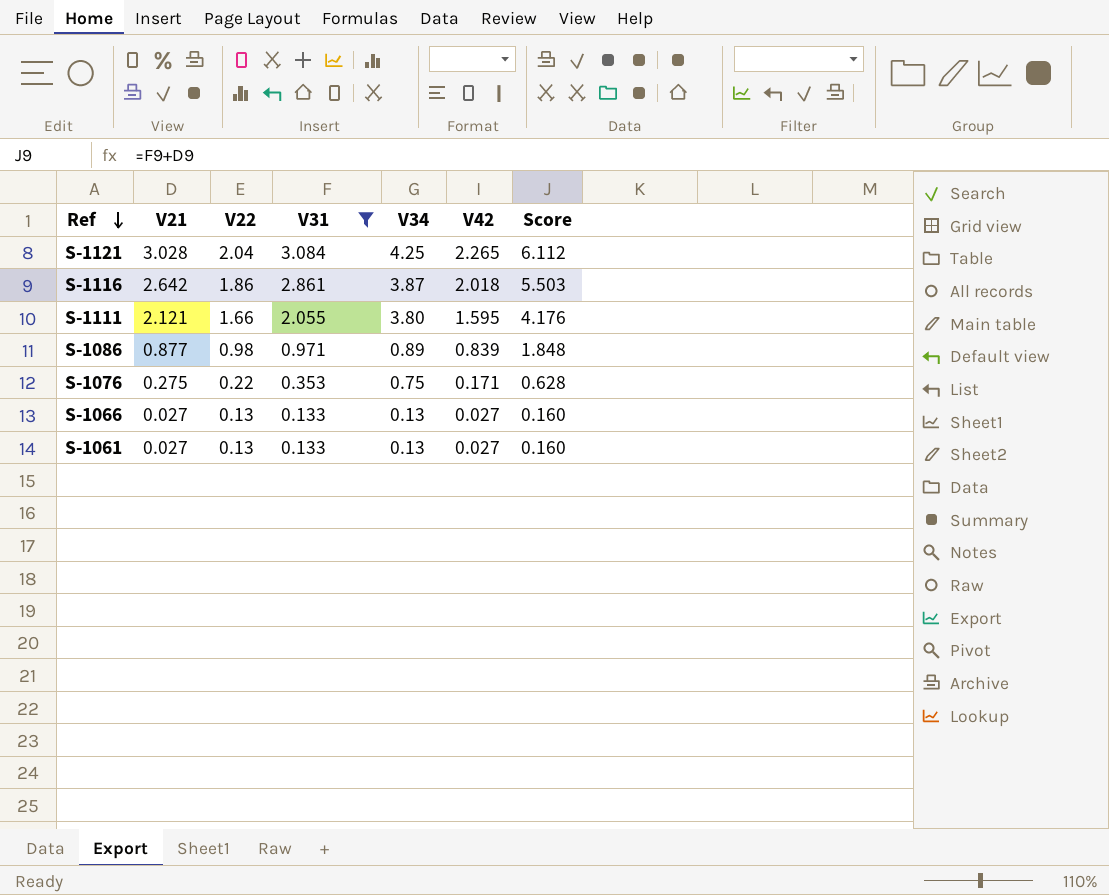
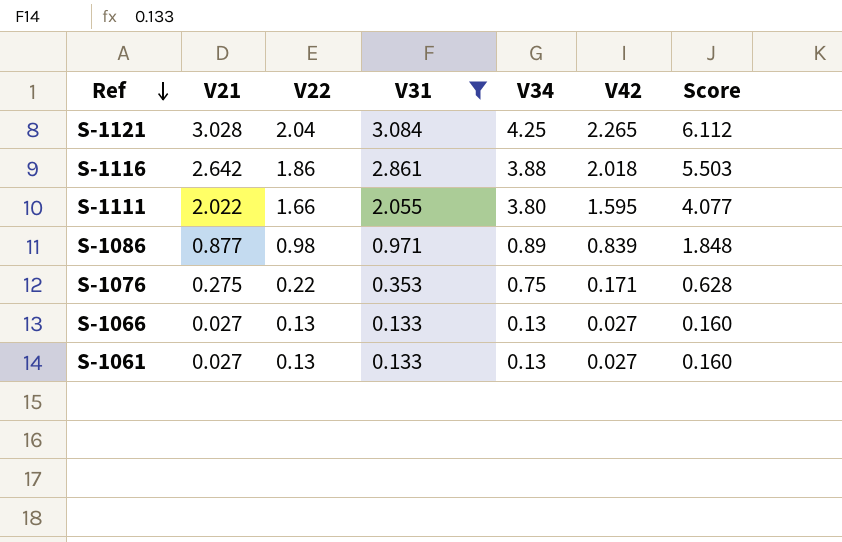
S-1116 | V34: 3.87 -> 3.88
S-1111 | V21: 2.121 -> 2.022
S-1111 | Score: 4.176 -> 4.077

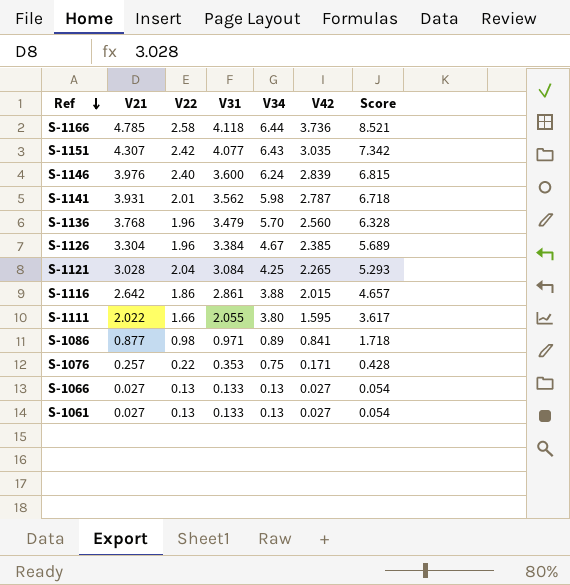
filter: V31 <= 3.084 -> none
column Score | formula: [V21] + [V31] -> [V21] + [V42]
S-1116 | V42: 2.018 -> 2.015
S-1086 | V42: 0.839 -> 0.841
S-1076 | V21: 0.275 -> 0.257

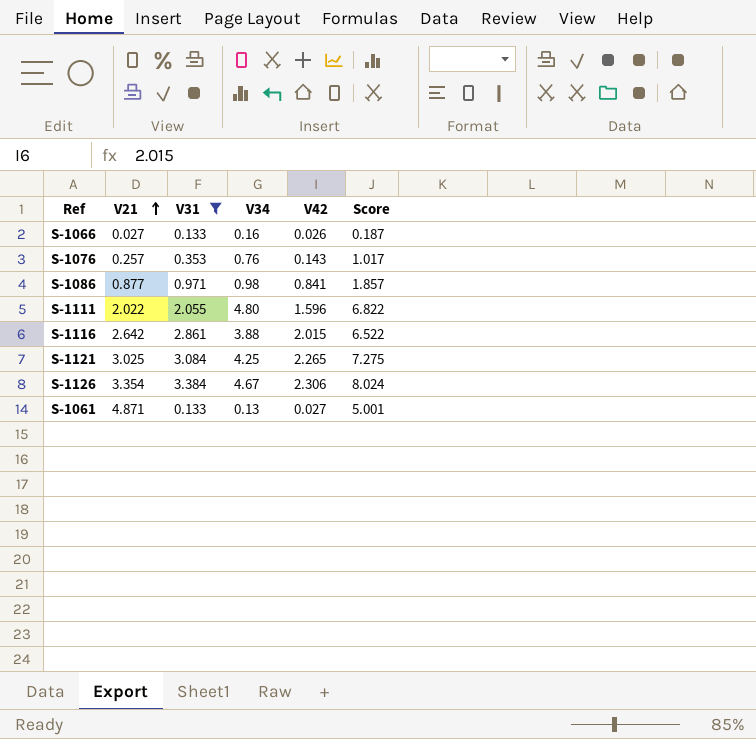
filter: none -> V31 <= 3.384
row order: Ref descending -> V21 ascending
column V22 | position: 3 -> none
column Score | formula: [V21] + [V42] -> [V21] + [V34]
S-1066 | V34: 0.13 -> 0.16
S-1066 | V42: 0.027 -> 0.026
S-1076 | V34: 0.75 -> 0.76
S-1076 | V42: 0.171 -> 0.143
S-1086 | V34: 0.89 -> 0.98
S-1111 | V34: 3.80 -> 4.80
S-1111 | V42: 1.595 -> 1.596
S-1121 | V21: 3.028 -> 3.025
S-1126 | V21: 3.304 -> 3.354
S-1126 | V42: 2.385 -> 2.306
S-1061 | V21: 0.027 -> 4.871

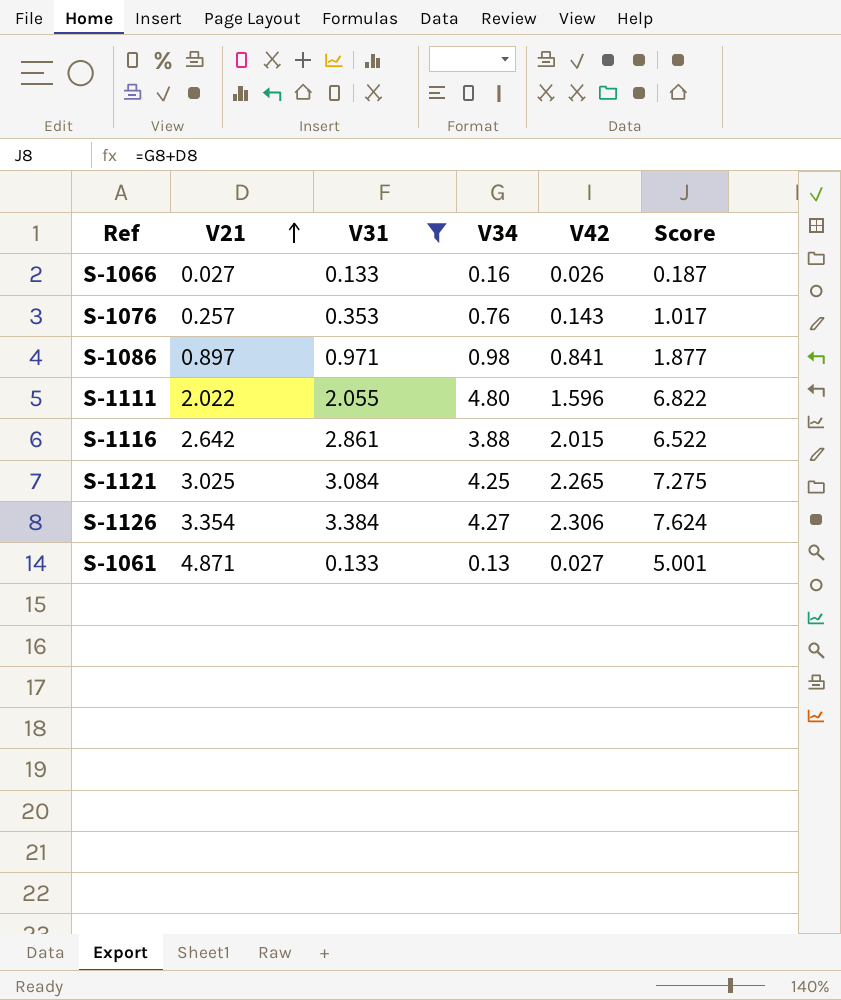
S-1086 | V21: 0.877 -> 0.897
S-1086 | Score: 1.857 -> 1.877
S-1126 | V34: 4.67 -> 4.27
S-1126 | Score: 8.024 -> 7.624

